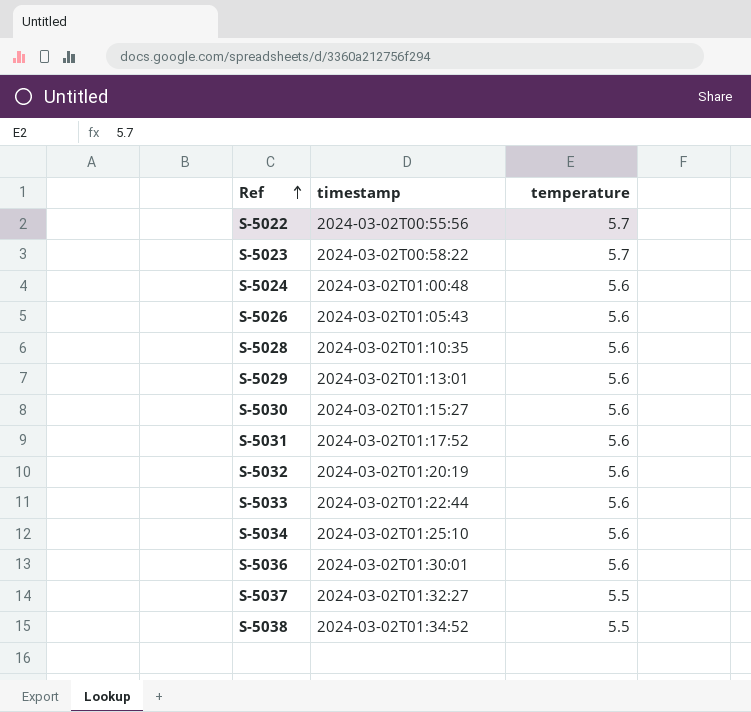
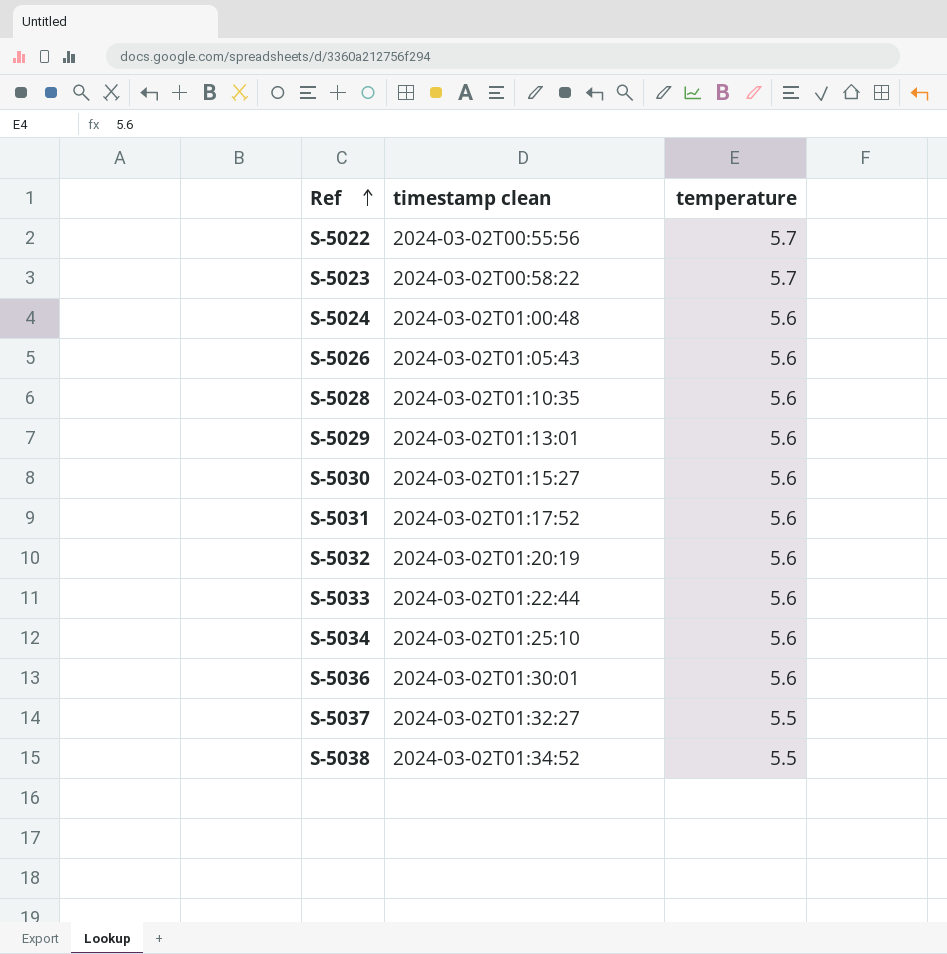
column name: timestamp -> timestamp clean

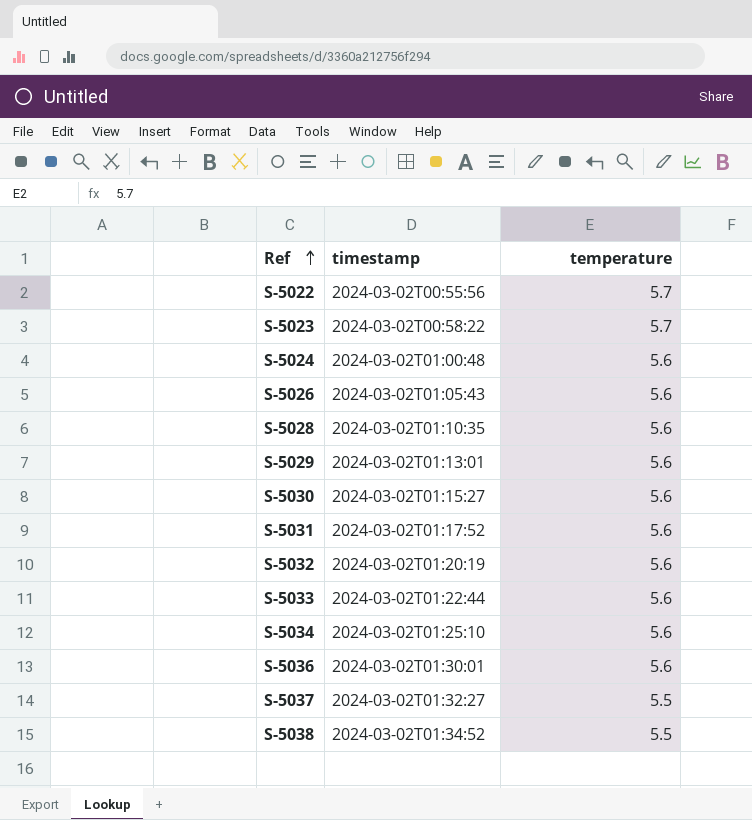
column name: timestamp clean -> timestamp

